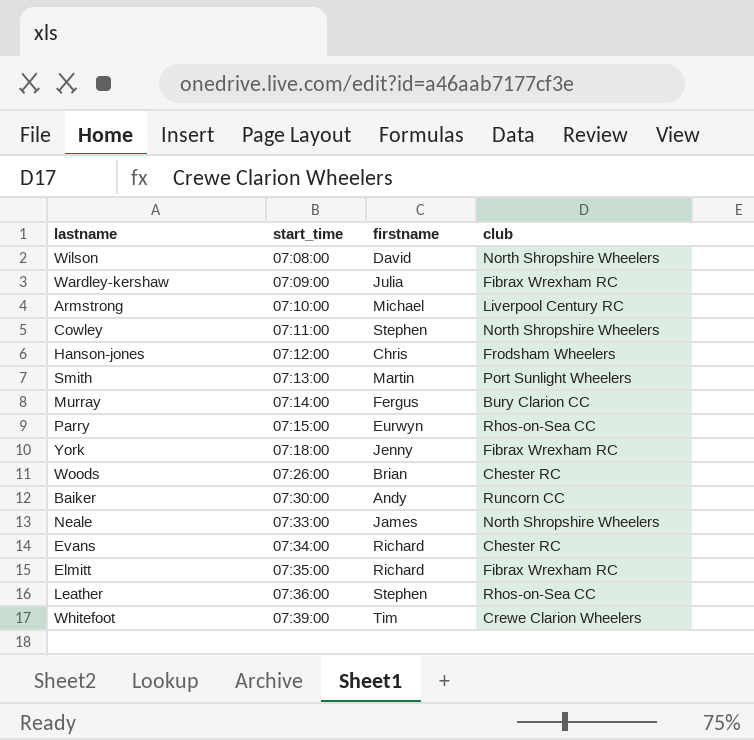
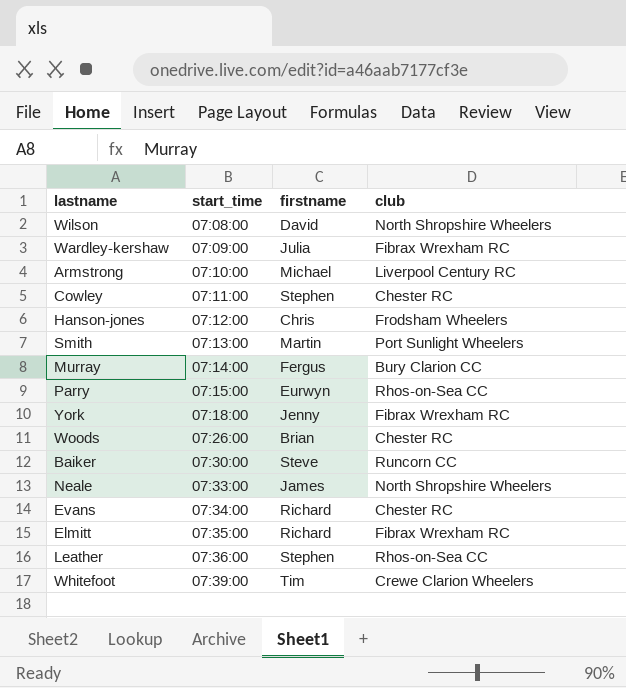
Cowley | club: North Shropshire Wheelers -> Chester RC
Baiker | firstname: Andy -> Steve

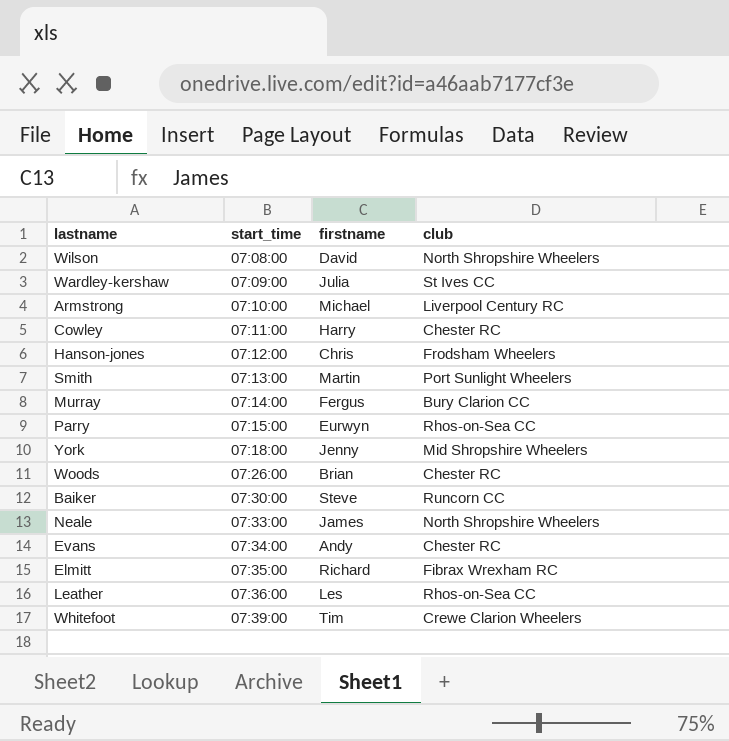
Wardley-kershaw | club: Fibrax Wrexham RC -> St Ives CC
Cowley | firstname: Stephen -> Harry
York | club: Fibrax Wrexham RC -> Mid Shropshire Wheelers
Evans | firstname: Richard -> Andy
Leather | firstname: Stephen -> Les

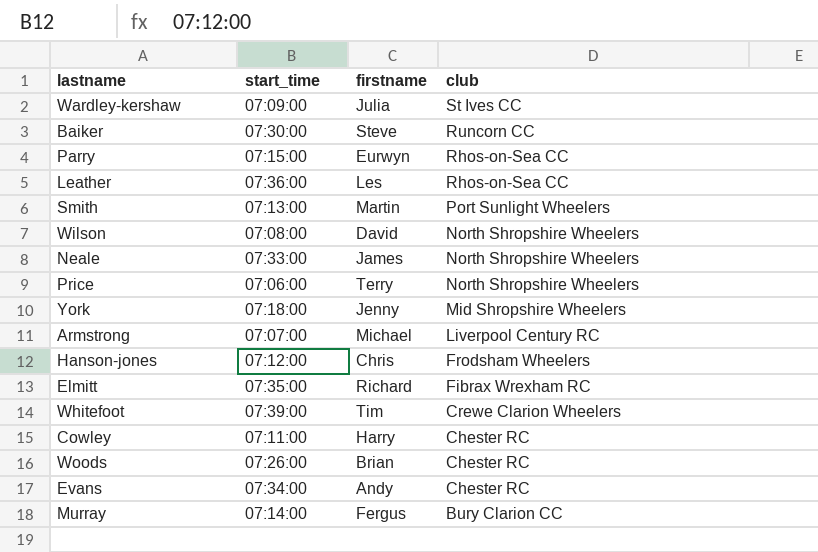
row order: start_time ascending -> club descending
row Price: none -> 07:06:00 | Terry | North Shropshire Wheelers
Armstrong | start_time: 07:10:00 -> 07:07:00

